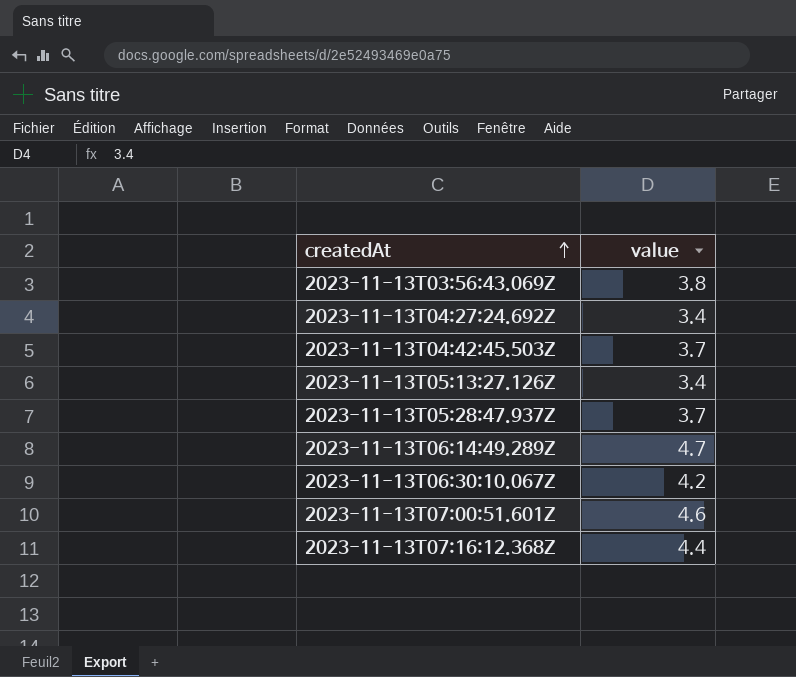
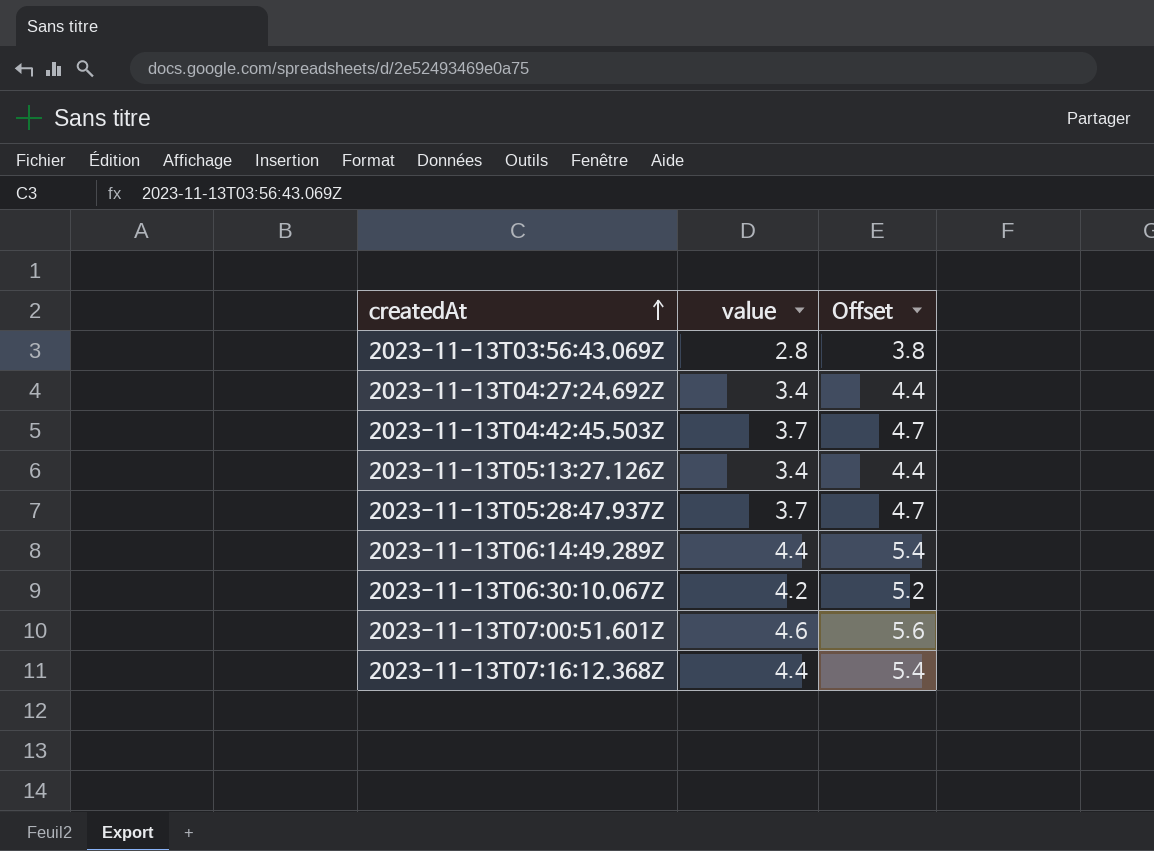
column Offset | formula: none -> [value] + 1
2023-11-13T03:56:43.069Z | value: 3.8 -> 2.8
2023-11-13T06:14:49.289Z | value: 4.7 -> 4.4

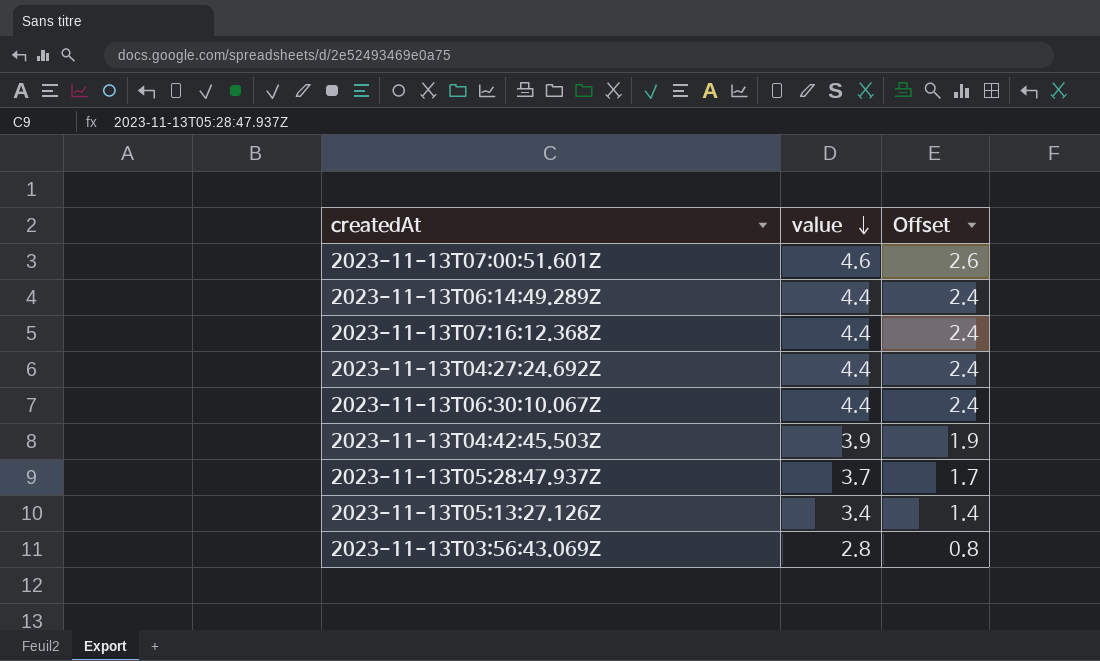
row order: createdAt ascending -> value descending
column Offset | formula: [value] + 1 -> [value] - 2
2023-11-13T04:27:24.692Z | value: 3.4 -> 4.4
2023-11-13T06:30:10.067Z | value: 4.2 -> 4.4
2023-11-13T04:42:45.503Z | value: 3.7 -> 3.9

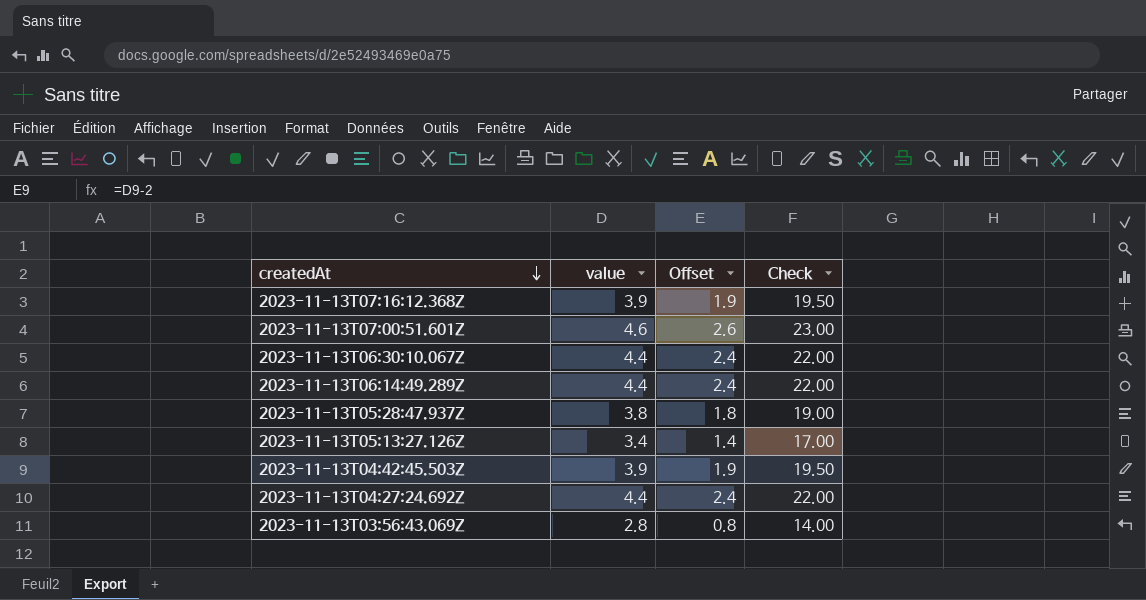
row order: value descending -> createdAt descending
column Check | formula: none -> [value] * 5
2023-11-13T07:16:12.368Z | value: 4.4 -> 3.9
2023-11-13T07:16:12.368Z | Offset: 2.4 -> 1.9
2023-11-13T05:28:47.937Z | value: 3.7 -> 3.8
2023-11-13T05:28:47.937Z | Offset: 1.7 -> 1.8

